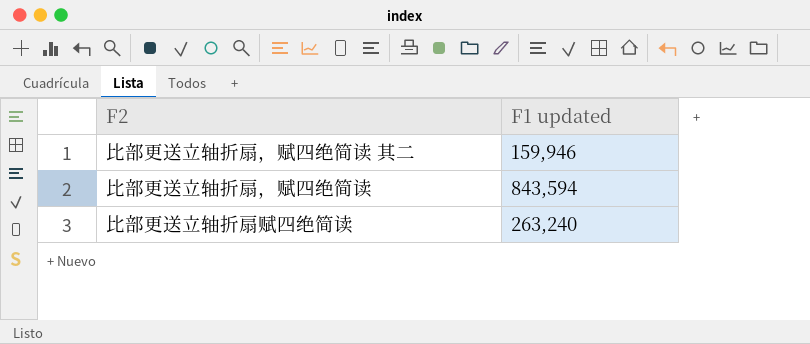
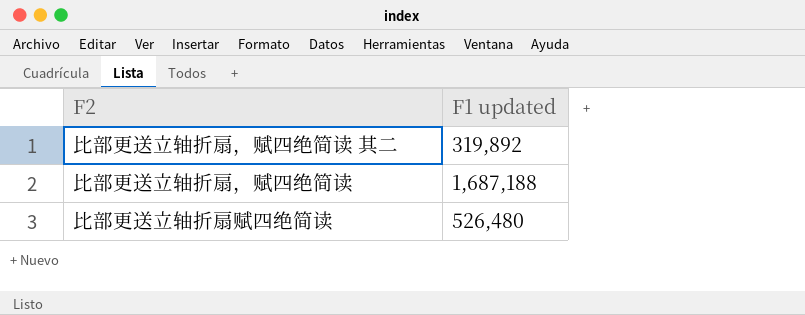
比部更送立轴折扇，赋四绝简读 其二 | F1 updated: 159,946 -> 319,892
比部更送立轴折扇，赋四绝简读 | F1 updated: 843,594 -> 1,687,188
比部更送立轴折扇赋四绝简读 | F1 updated: 263,240 -> 526,480

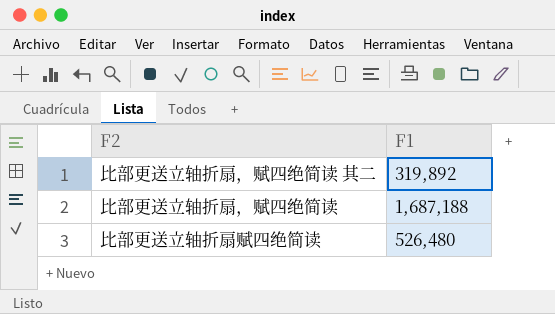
column name: F1 updated -> F1

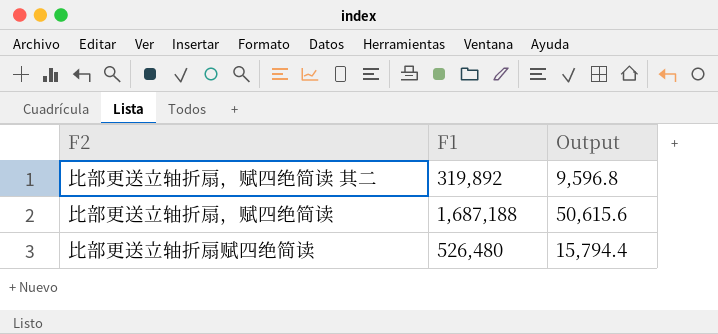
column Output | formula: none -> [F1] * 0.03

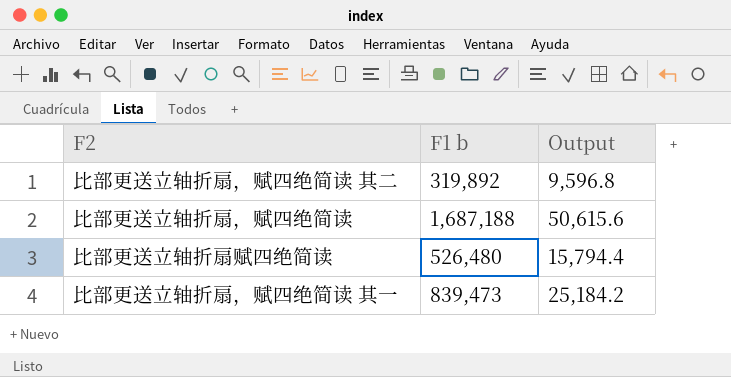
column name: F1 -> F1 b
row 比部更送立轴折扇，赋四绝简读 其一: none -> 839,473 | 25,184.2

